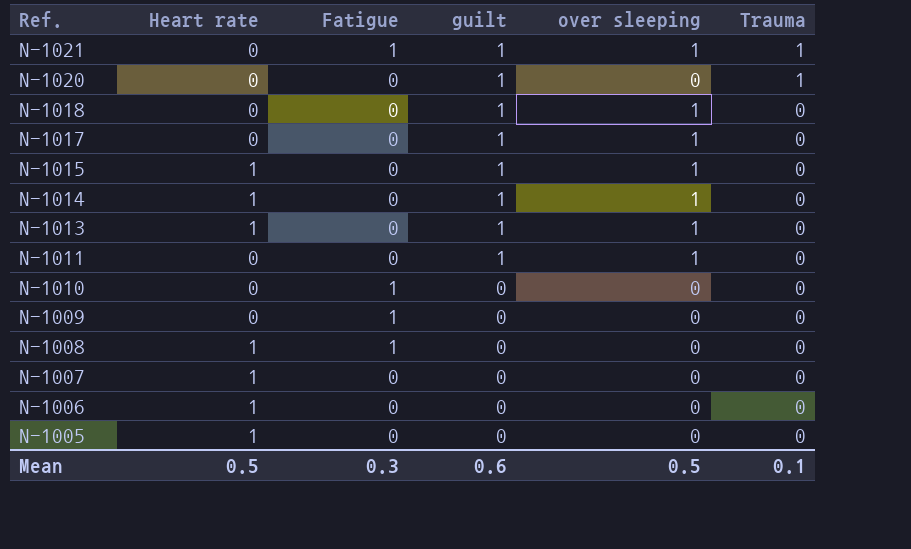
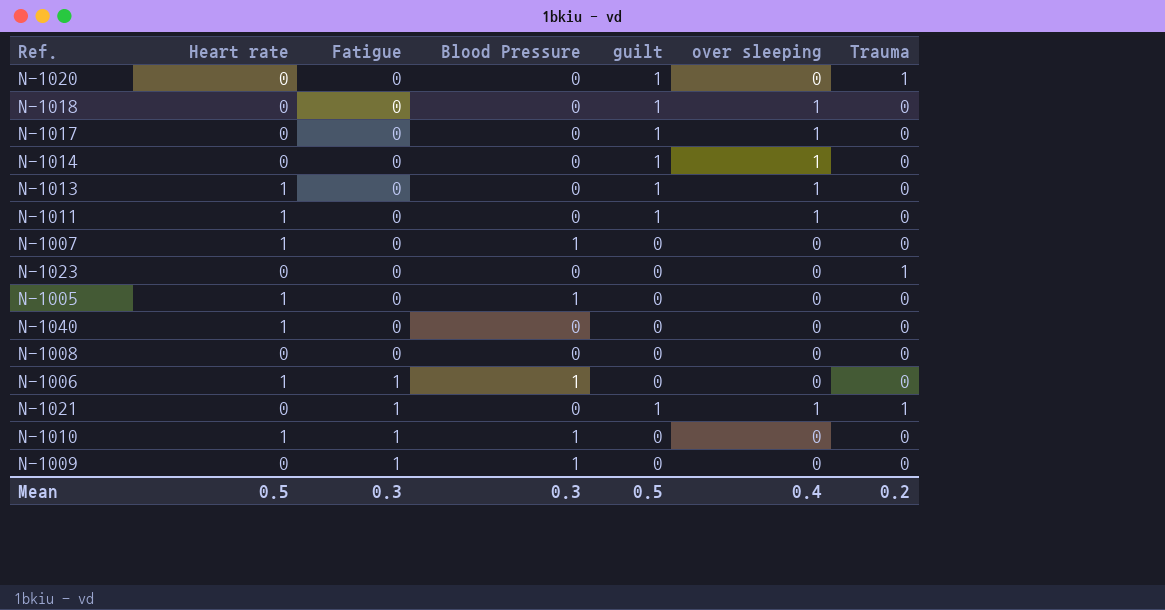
row order: Ref. descending -> Fatigue ascending
column Blood Pressure | position: none -> 4
row N-1015: 1 | 0 | 1 | 1 | 0 -> none
N-1014 | Heart rate: 1 -> 0
N-1011 | Heart rate: 0 -> 1
row N-1023: none -> 0 | 0 | 0 | 0 | 0 | 1
row N-1040: none -> 1 | 0 | 0 | 0 | 0 | 0
N-1008 | Heart rate: 1 -> 0
N-1008 | Fatigue: 1 -> 0
N-1006 | Fatigue: 0 -> 1
N-1010 | Heart rate: 0 -> 1
Mean | guilt: 0.6 -> 0.5
Mean | over sleeping: 0.5 -> 0.4
Mean | Trauma: 0.1 -> 0.2

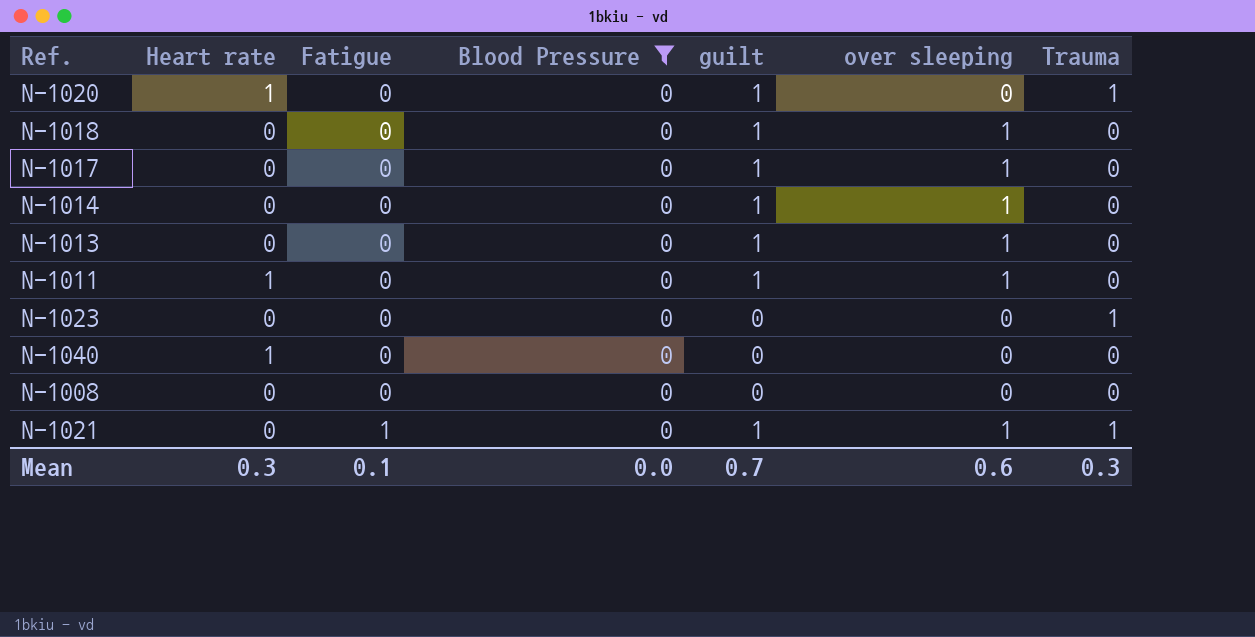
filter: none -> Blood Pressure = 0
N-1020 | Heart rate: 0 -> 1
N-1013 | Heart rate: 1 -> 0
Mean | Heart rate: 0.5 -> 0.3
Mean | Fatigue: 0.3 -> 0.1
Mean | Blood Pressure: 0.3 -> 0.0
Mean | guilt: 0.5 -> 0.7
Mean | over sleeping: 0.4 -> 0.6
Mean | Trauma: 0.2 -> 0.3

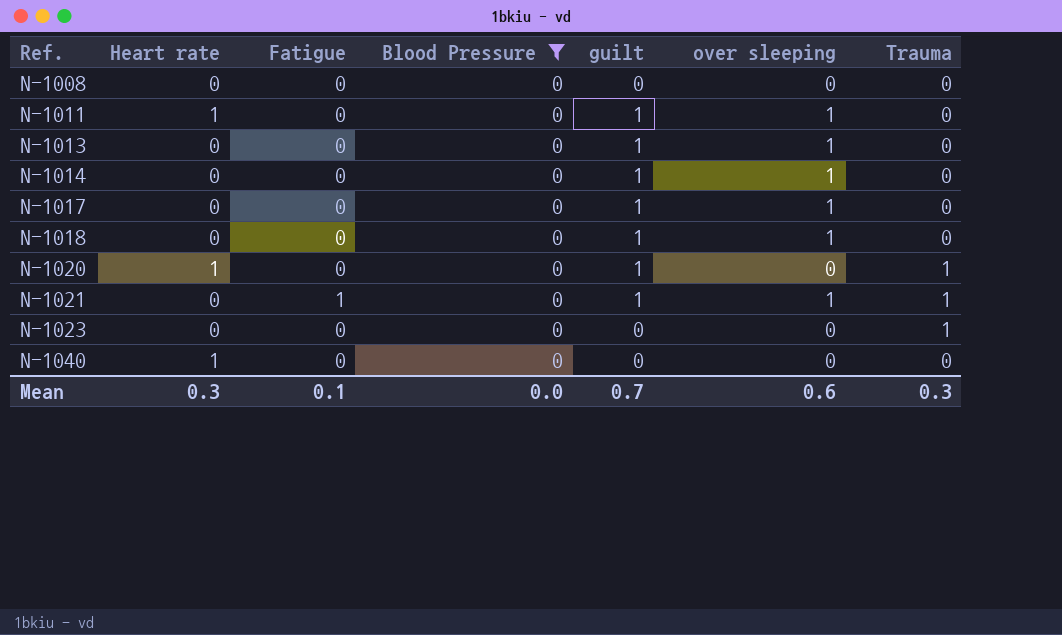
row order: Fatigue ascending -> Ref. ascending

